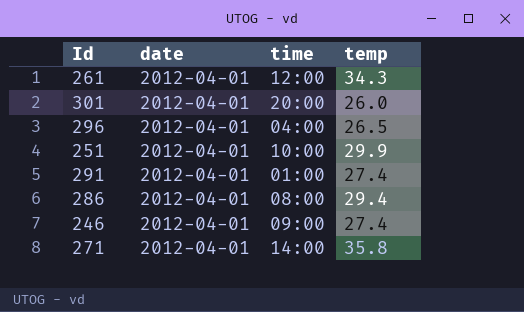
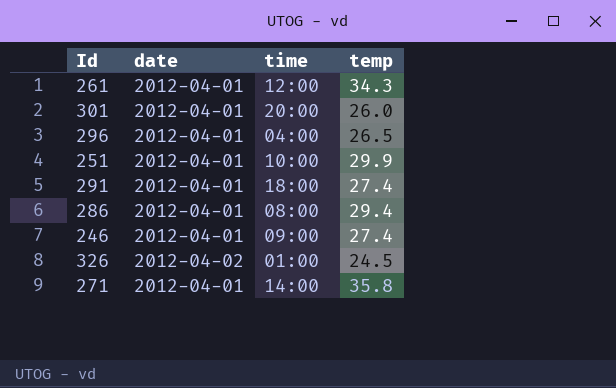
291 | time: 01:00 -> 18:00
row 326: none -> 2012-04-02 | 01:00 | 24.5

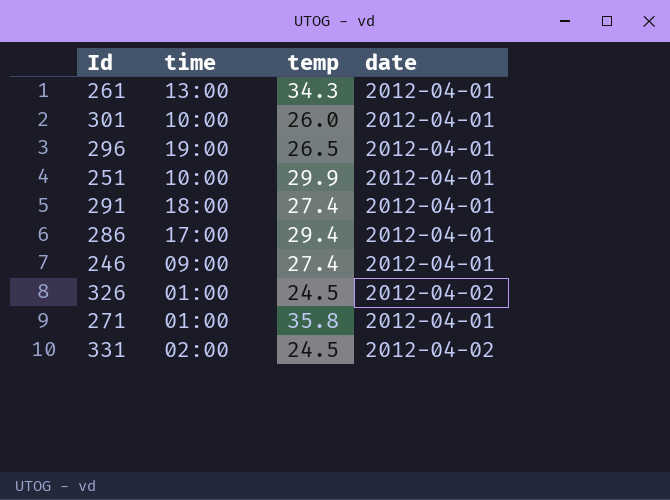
column date | position: 2 -> 4
261 | time: 12:00 -> 13:00
301 | time: 20:00 -> 10:00
296 | time: 04:00 -> 19:00
286 | time: 08:00 -> 17:00
271 | time: 14:00 -> 01:00
row 331: none -> 02:00 | 24.5 | 2012-04-02

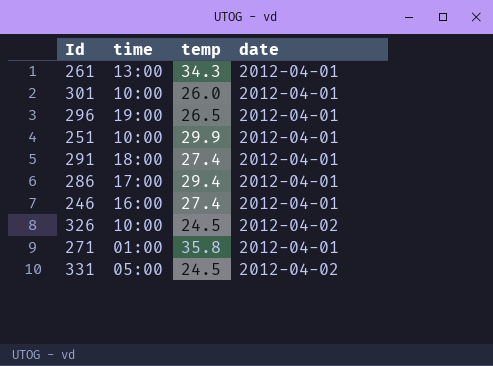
246 | time: 09:00 -> 16:00
326 | time: 01:00 -> 10:00
331 | time: 02:00 -> 05:00

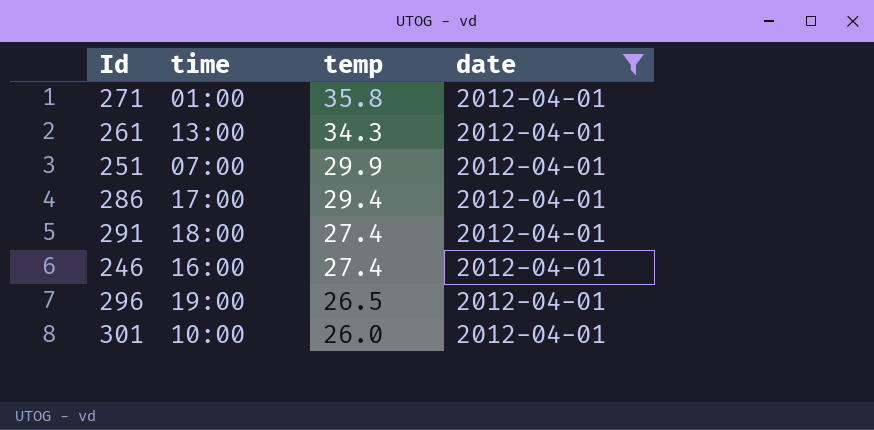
filter: none -> date = 2012-04-01
row order: none -> temp descending
251 | time: 10:00 -> 07:00

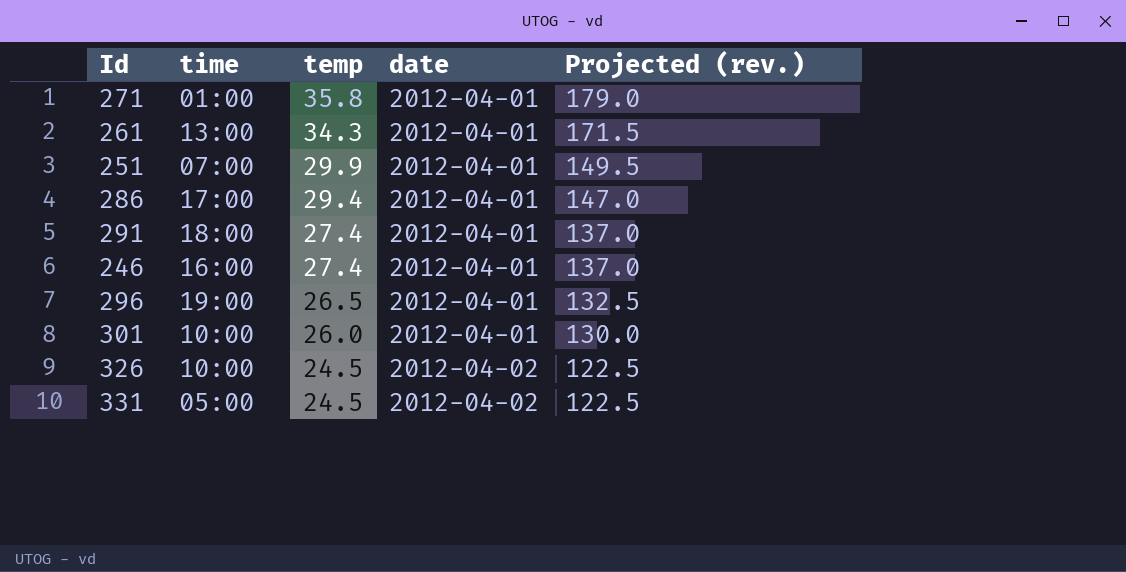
filter: date = 2012-04-01 -> none
column Projected (rev.) | formula: none -> [temp] * 5

